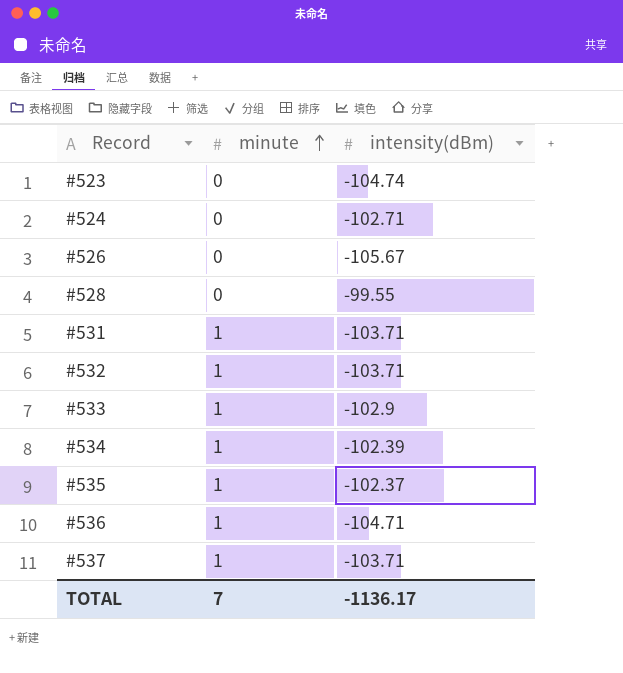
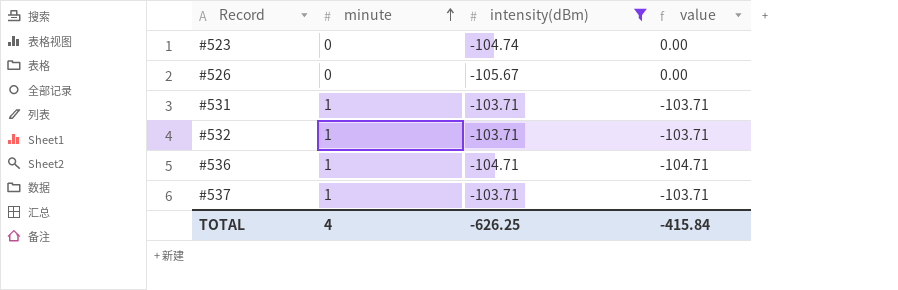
filter: none -> intensity(dBm) <= -103.71
column value | formula: none -> [minute] * [intensity(dBm)]
TOTAL | minute: 7 -> 4
TOTAL | intensity(dBm): -1136.17 -> -626.25

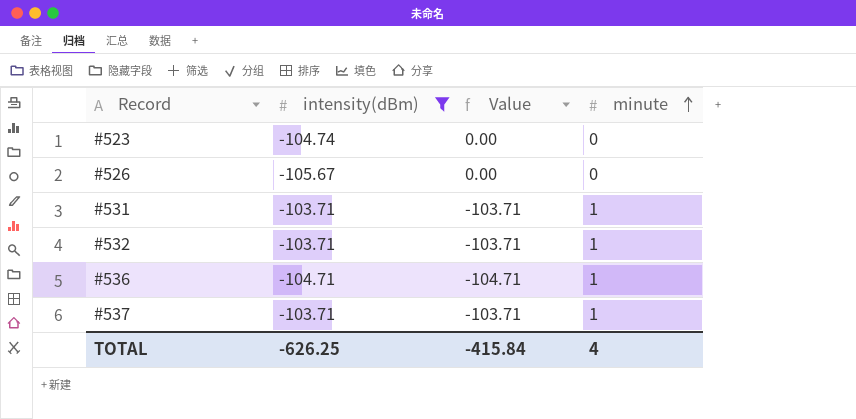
column name: value -> Value
column minute | position: 2 -> 4

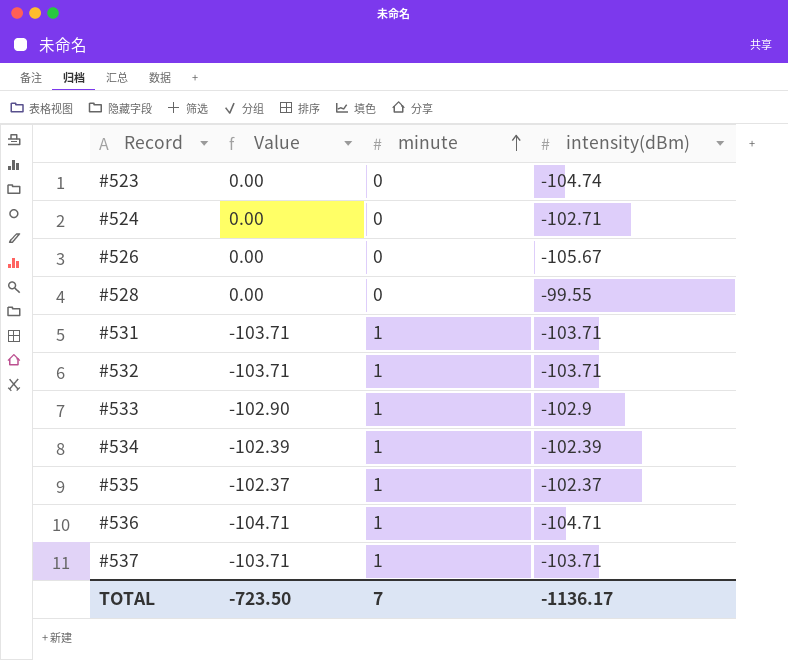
filter: intensity(dBm) <= -103.71 -> none
column intensity(dBm) | position: 2 -> 4
TOTAL | Value: -415.84 -> -723.50
TOTAL | minute: 4 -> 7
TOTAL | intensity(dBm): -626.25 -> -1136.17

